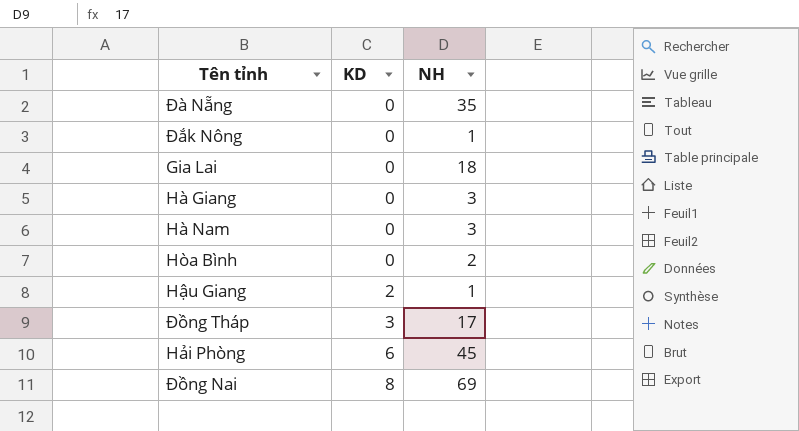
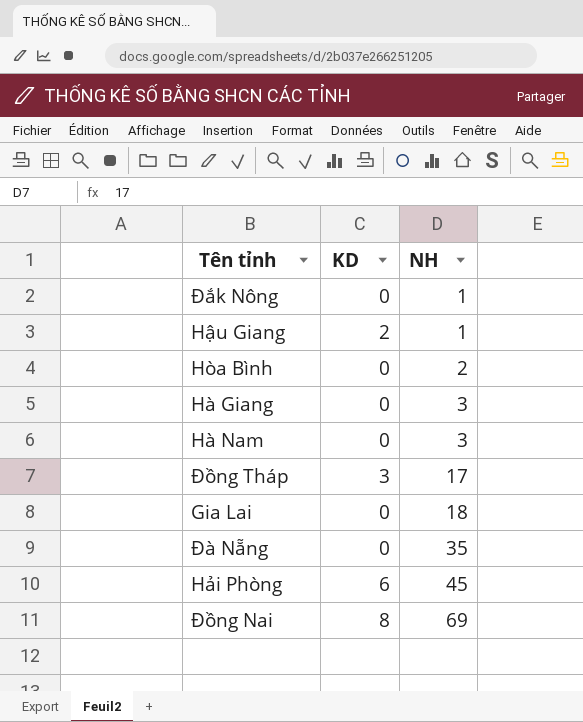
row order: KD ascending -> NH ascending

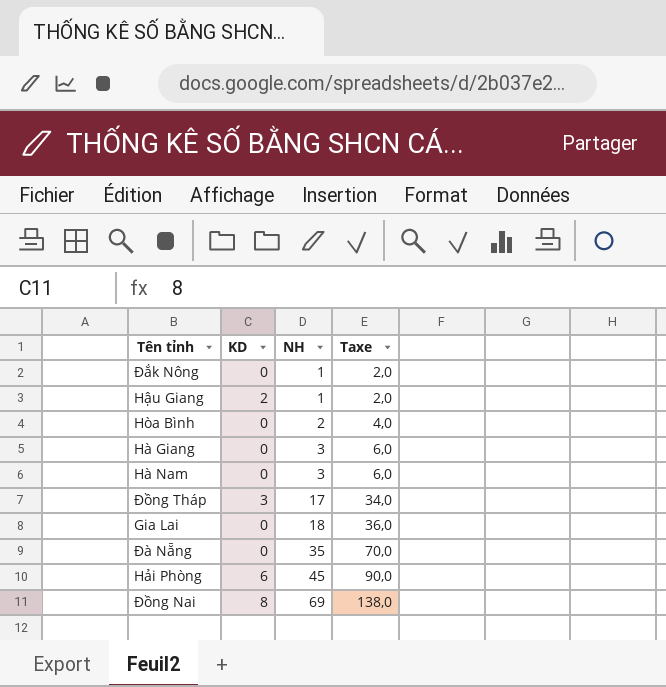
column Taxe | formula: none -> [NH] * 2

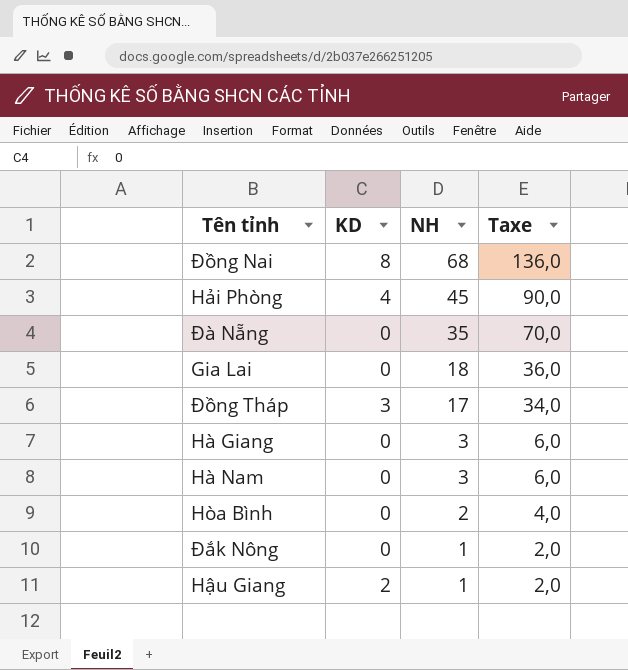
row order: NH ascending -> NH descending
Đồng Nai | NH: 69 -> 68
Đồng Nai | Taxe: 138,0 -> 136,0
Hải Phòng | KD: 6 -> 4

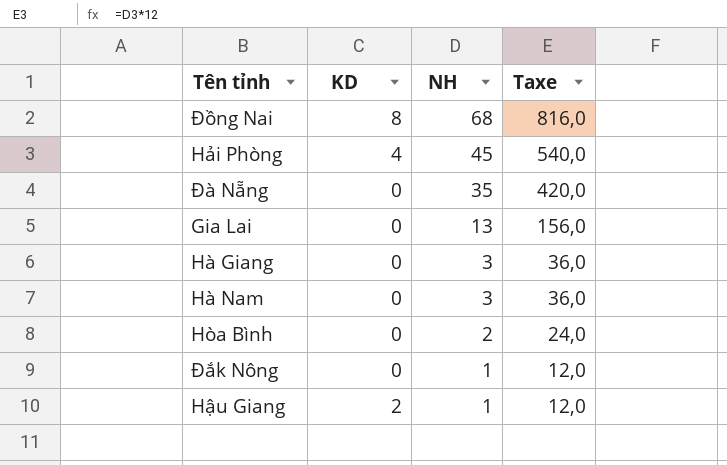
column Taxe | formula: [NH] * 2 -> [NH] * 12
row Đồng Tháp: 3 | 17 | 34,0 -> none
Gia Lai | NH: 18 -> 13

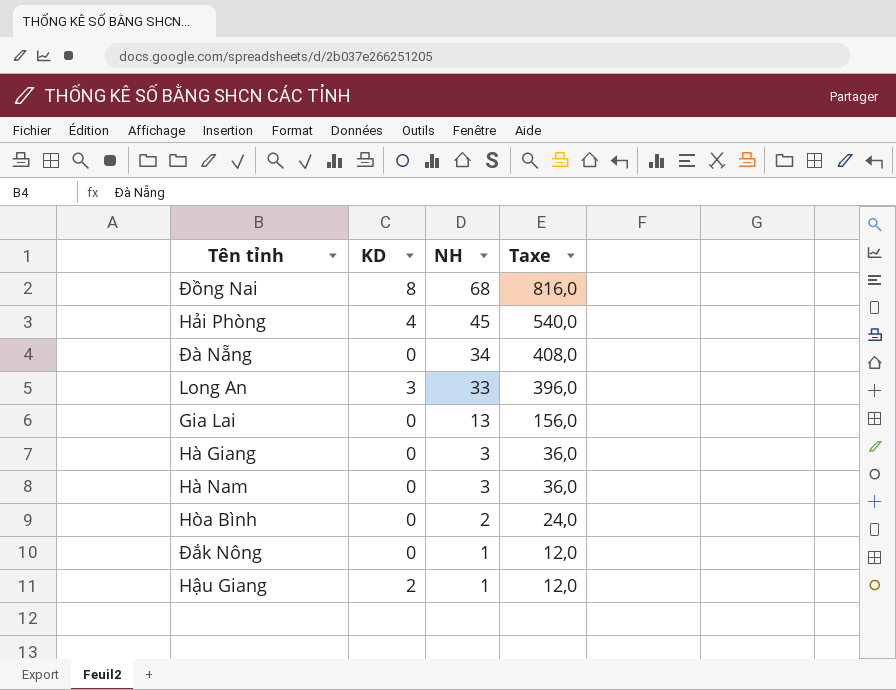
Đà Nẵng | NH: 35 -> 34
Đà Nẵng | Taxe: 420,0 -> 408,0
row Long An: none -> 3 | 33 | 396,0

